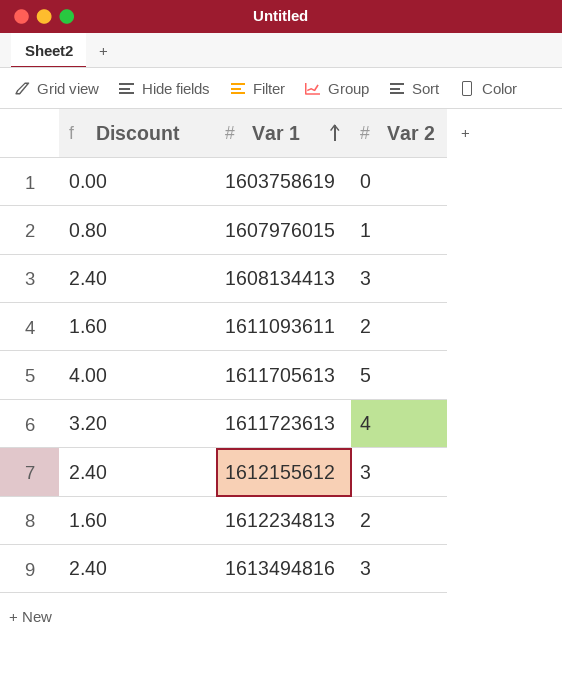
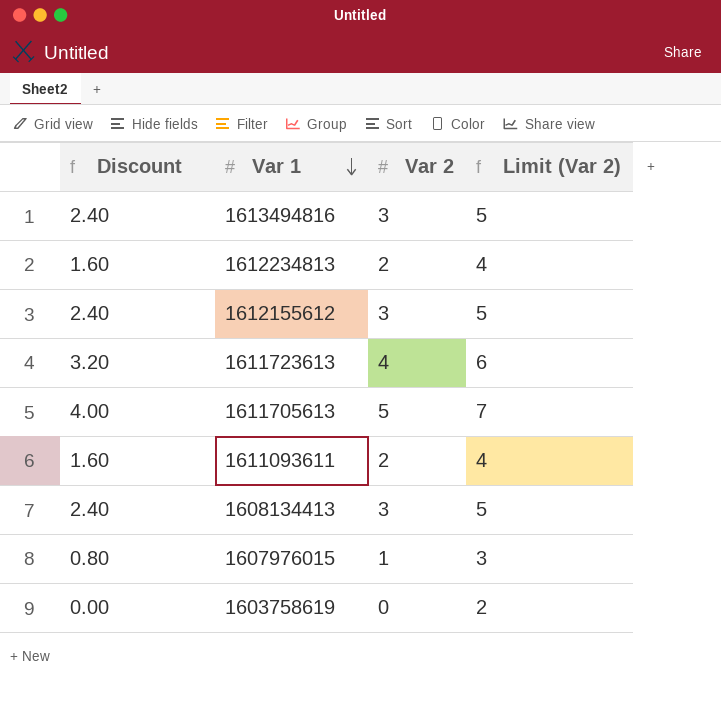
row order: Var 1 ascending -> Var 1 descending
column Limit (Var 2) | formula: none -> [Var 2] + 2

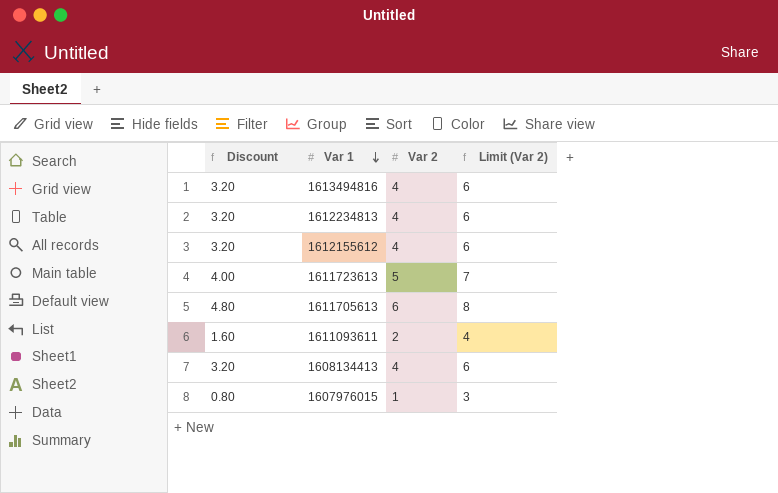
row 1603758619: 0.00 | 0 | 2 -> none
1613494816 | Discount: 2.40 -> 3.20
1613494816 | Var 2: 3 -> 4
1613494816 | Limit (Var 2): 5 -> 6
1612234813 | Discount: 1.60 -> 3.20
1612234813 | Var 2: 2 -> 4
1612234813 | Limit (Var 2): 4 -> 6
1612155612 | Discount: 2.40 -> 3.20
1612155612 | Var 2: 3 -> 4
1612155612 | Limit (Var 2): 5 -> 6
1611723613 | Discount: 3.20 -> 4.00
1611723613 | Var 2: 4 -> 5
1611723613 | Limit (Var 2): 6 -> 7
1611705613 | Discount: 4.00 -> 4.80
1611705613 | Var 2: 5 -> 6
1611705613 | Limit (Var 2): 7 -> 8
1608134413 | Discount: 2.40 -> 3.20
1608134413 | Var 2: 3 -> 4
1608134413 | Limit (Var 2): 5 -> 6

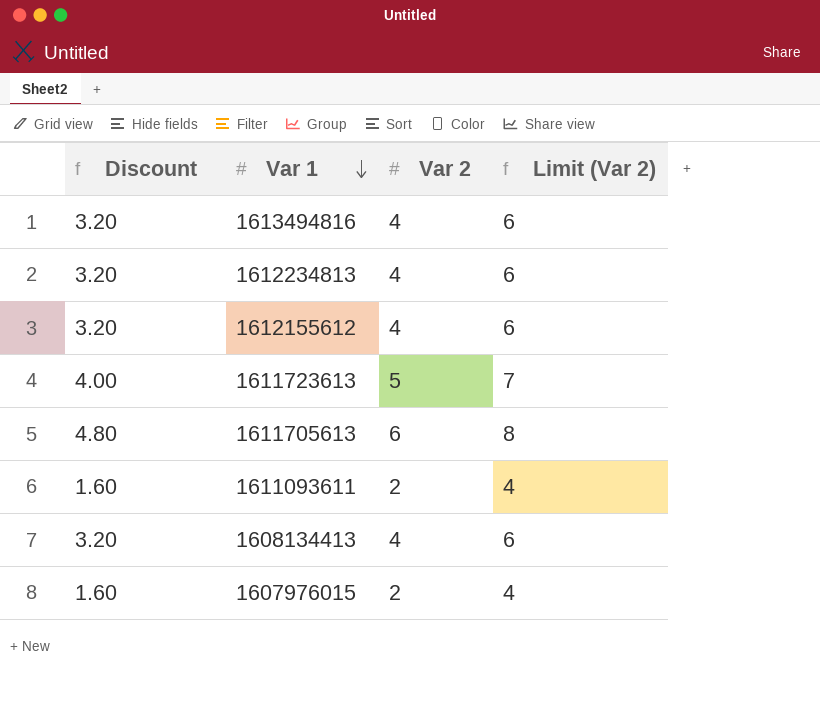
1607976015 | Discount: 0.80 -> 1.60
1607976015 | Var 2: 1 -> 2
1607976015 | Limit (Var 2): 3 -> 4

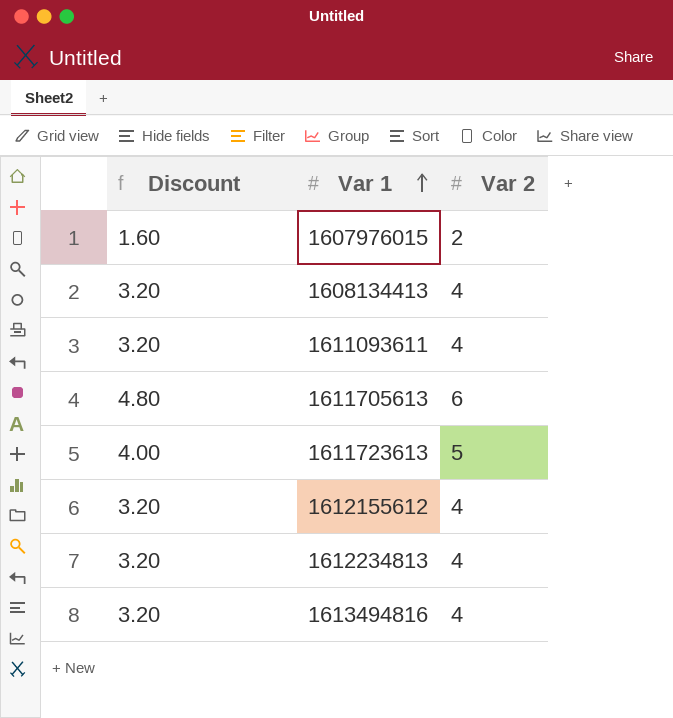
row order: Var 1 descending -> Var 1 ascending
column Limit (Var 2) | formula: [Var 2] + 2 -> none
1611093611 | Discount: 1.60 -> 3.20
1611093611 | Var 2: 2 -> 4

